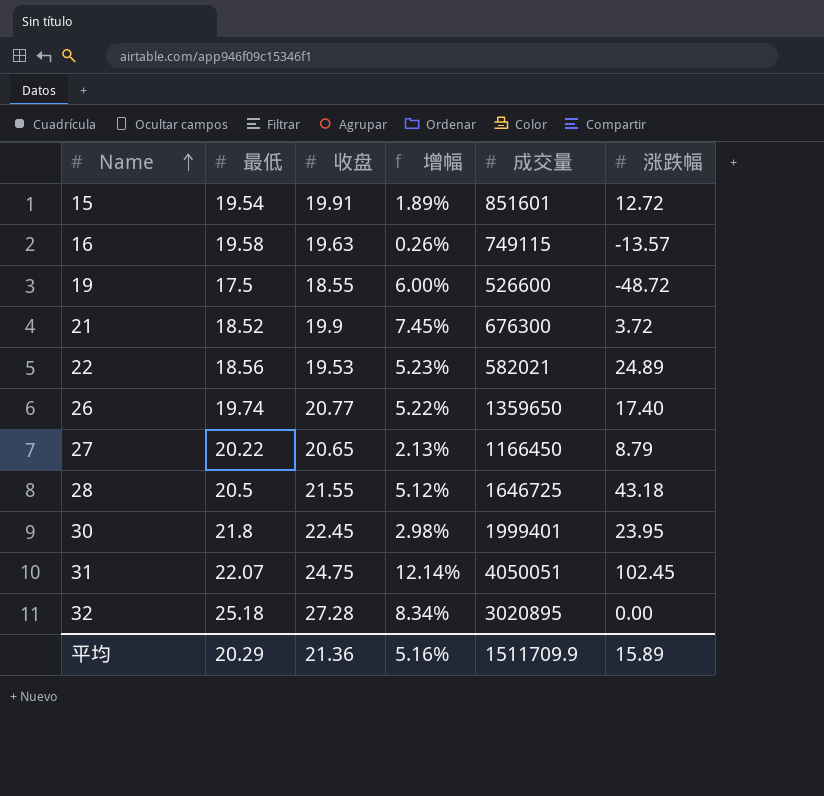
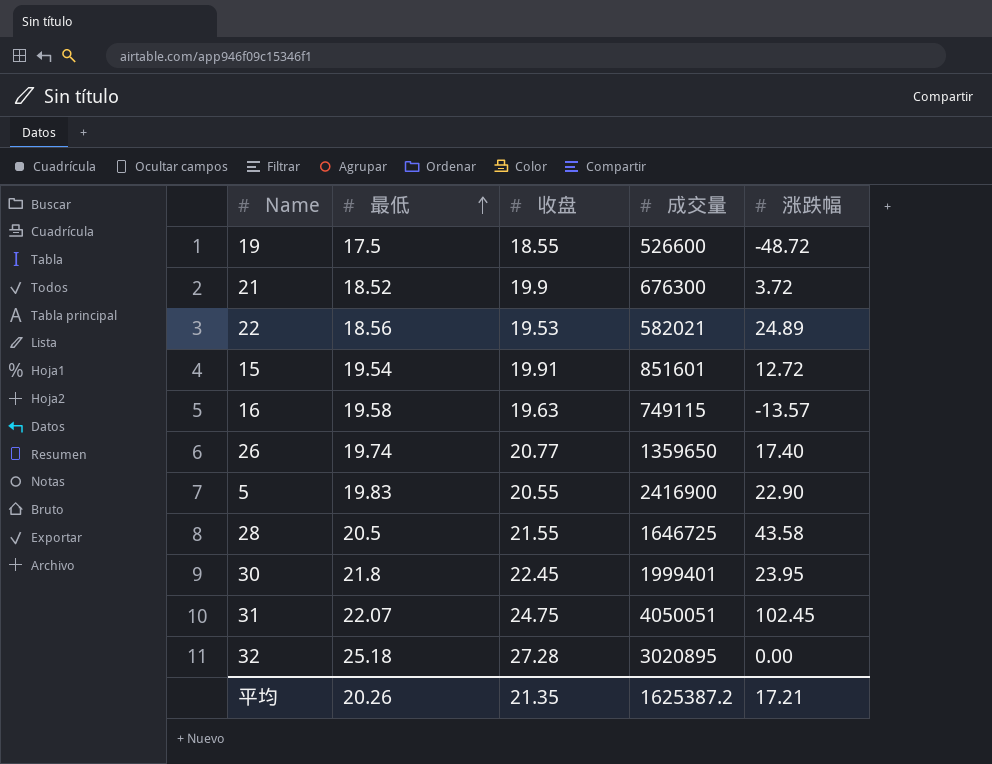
row order: Name ascending -> 最低 ascending
column 增幅 | formula: ([收盘] - [最低]) / [最低] -> none
row 27: 20.22 | 20.65 | 2.13% | 1166450 | 8.79 -> none
row 5: none -> 19.83 | 20.55 | 2416900 | 22.90
28 | 涨跌幅: 43.18 -> 43.58
平均 | 最低: 20.29 -> 20.26
平均 | 收盘: 21.36 -> 21.35
平均 | 成交量: 1511709.9 -> 1625387.2
平均 | 涨跌幅: 15.89 -> 17.21

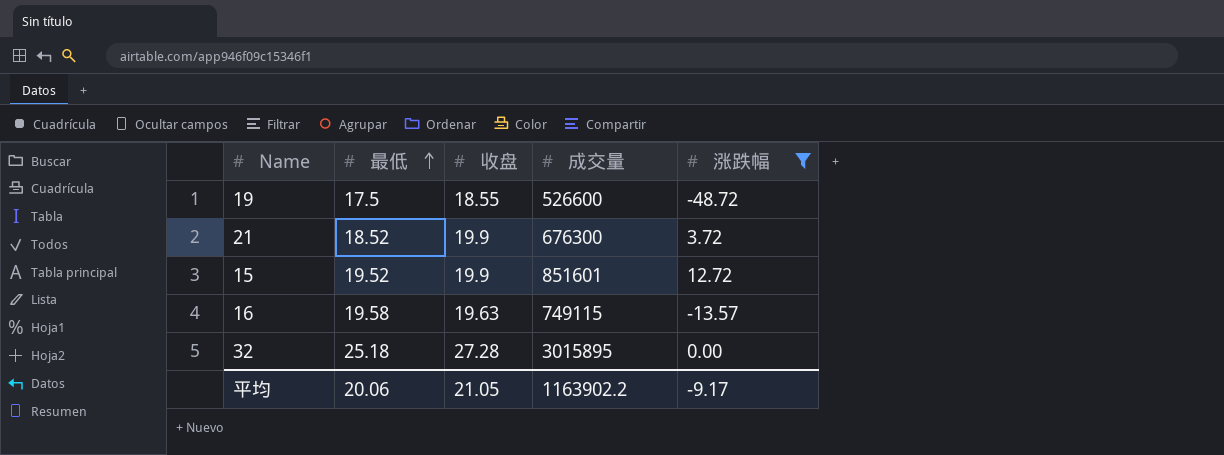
filter: none -> 涨跌幅 <= 12.72
15 | 最低: 19.54 -> 19.52
15 | 收盘: 19.91 -> 19.9
32 | 成交量: 3020895 -> 3015895
平均 | 最低: 20.26 -> 20.06
平均 | 收盘: 21.35 -> 21.05
平均 | 成交量: 1625387.2 -> 1163902.2
平均 | 涨跌幅: 17.21 -> -9.17

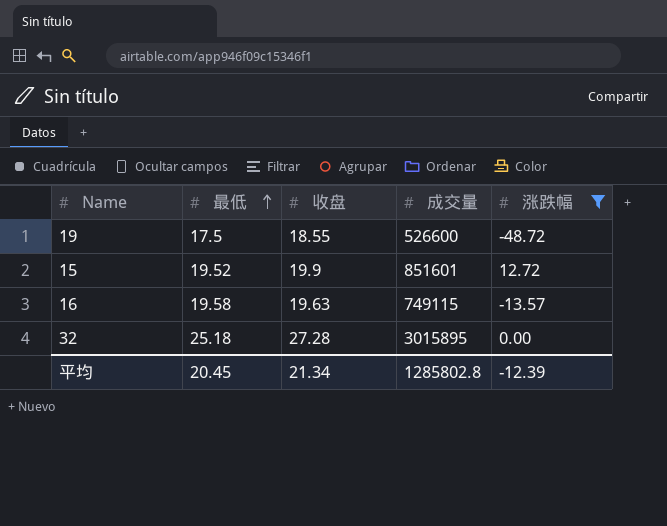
row 21: 18.52 | 19.9 | 676300 | 3.72 -> none
平均 | 最低: 20.06 -> 20.45
平均 | 收盘: 21.05 -> 21.34
平均 | 成交量: 1163902.2 -> 1285802.8
平均 | 涨跌幅: -9.17 -> -12.39

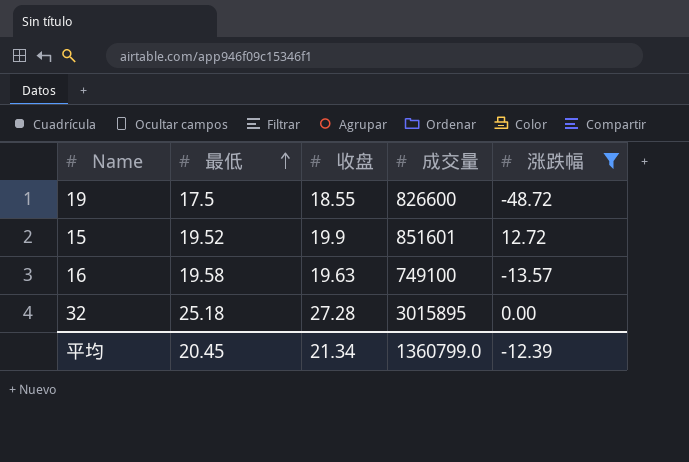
19 | 成交量: 526600 -> 826600
16 | 成交量: 749115 -> 749100
平均 | 成交量: 1285802.8 -> 1360799.0

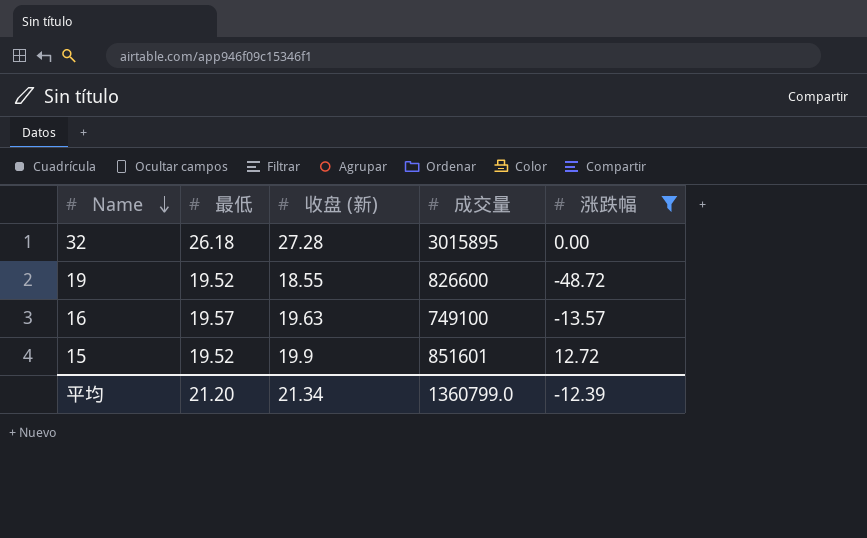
row order: 最低 ascending -> Name descending
column name: 收盘 -> 收盘 (新)
32 | 最低: 25.18 -> 26.18
19 | 最低: 17.5 -> 19.52
16 | 最低: 19.58 -> 19.57
平均 | 最低: 20.45 -> 21.20

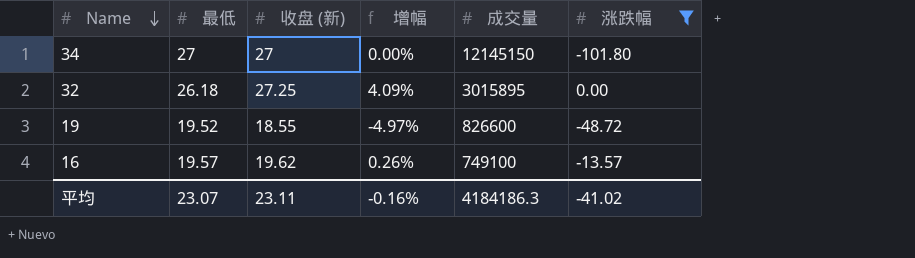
column 增幅 | formula: none -> ([收盘 (新)] - [最低]) / [最低]
row 15: 19.52 | 19.9 | 851601 | 12.72 -> none
row 34: none -> 27 | 27 | 0.00% | 12145150 | -101.80
32 | 收盘 (新): 27.28 -> 27.25
16 | 收盘 (新): 19.63 -> 19.62
平均 | 最低: 21.20 -> 23.07
平均 | 收盘 (新): 21.34 -> 23.11
平均 | 成交量: 1360799.0 -> 4184186.3
平均 | 涨跌幅: -12.39 -> -41.02

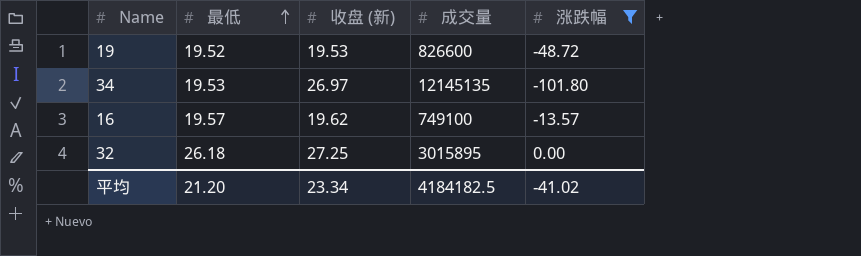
row order: Name descending -> 最低 ascending
column 增幅 | formula: ([收盘 (新)] - [最低]) / [最低] -> none
19 | 收盘 (新): 18.55 -> 19.53
34 | 最低: 27 -> 19.53
34 | 收盘 (新): 27 -> 26.97
34 | 成交量: 12145150 -> 12145135
平均 | 最低: 23.07 -> 21.20
平均 | 收盘 (新): 23.11 -> 23.34
平均 | 成交量: 4184186.3 -> 4184182.5

